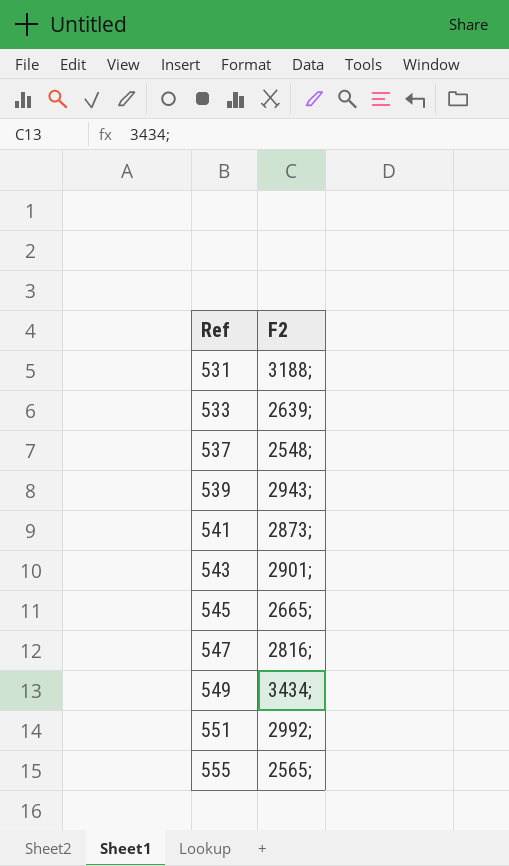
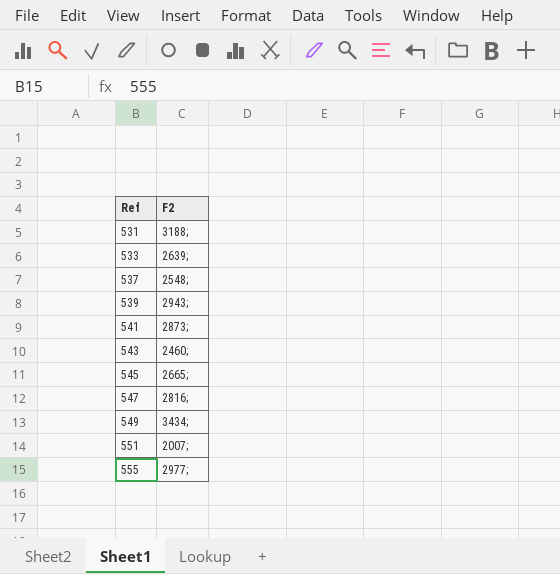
543 | F2: 2901; -> 2460;
551 | F2: 2992; -> 2007;
555 | F2: 2565; -> 2977;

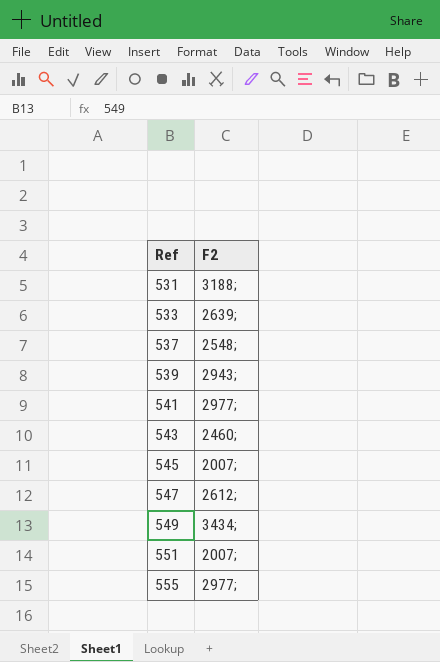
541 | F2: 2873; -> 2977;
545 | F2: 2665; -> 2007;
547 | F2: 2816; -> 2612;

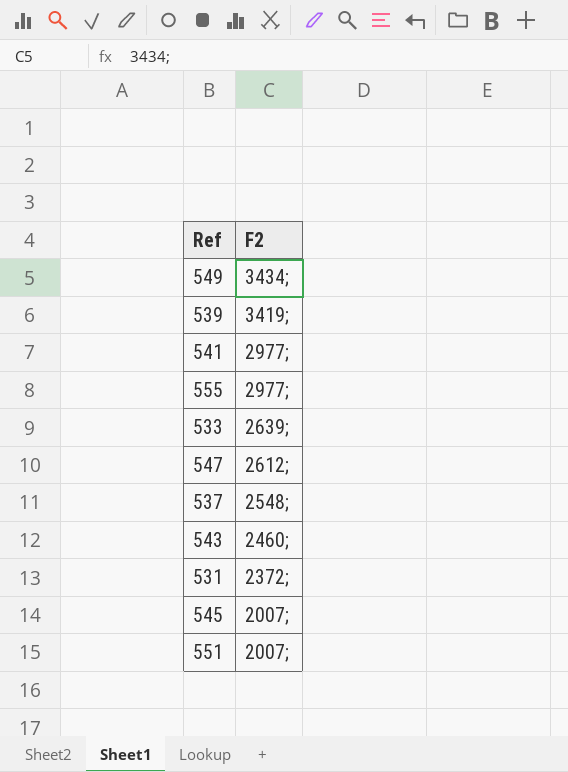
row order: Ref ascending -> F2 descending
539 | F2: 2943; -> 3419;
531 | F2: 3188; -> 2372;

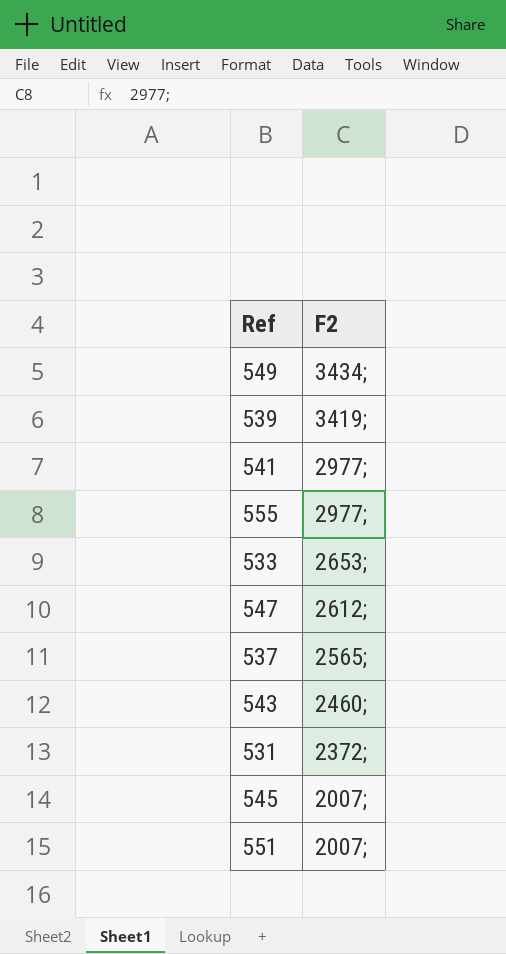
533 | F2: 2639; -> 2653;
537 | F2: 2548; -> 2565;

